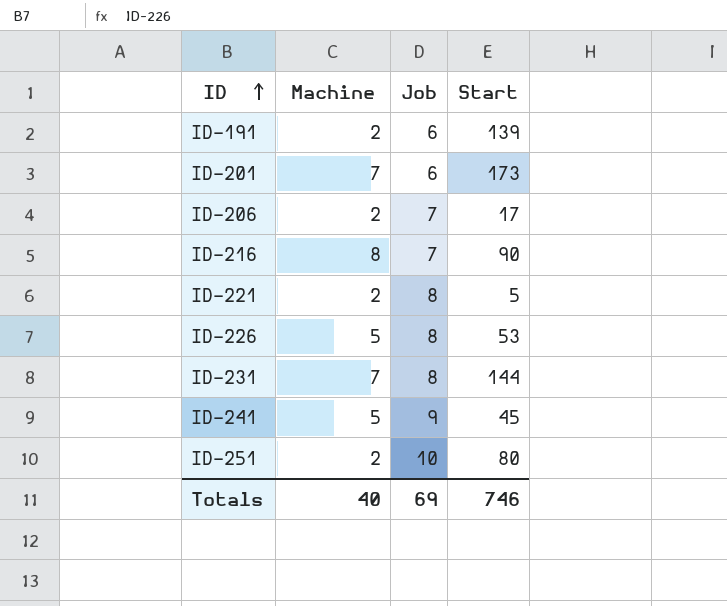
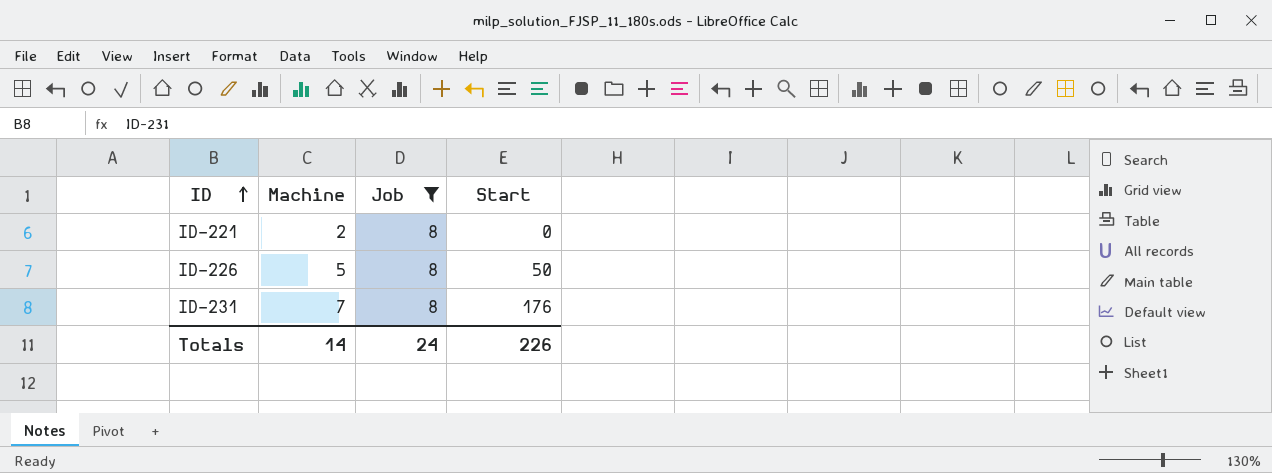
filter: none -> Job = 8
ID-221 | Start: 5 -> 0
ID-226 | Start: 53 -> 50
ID-231 | Start: 144 -> 176
Totals | Machine: 40 -> 14
Totals | Job: 69 -> 24
Totals | Start: 746 -> 226

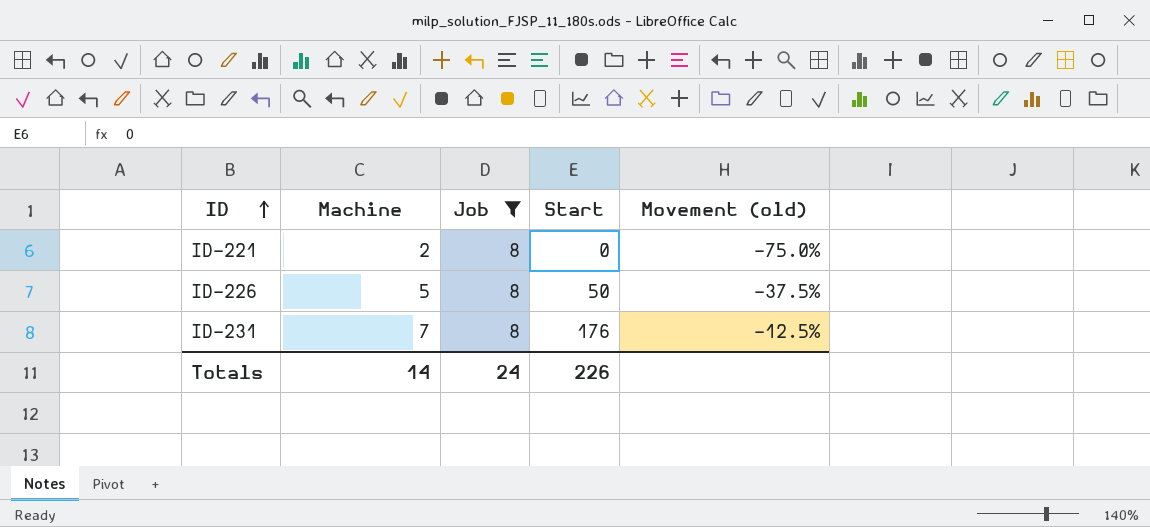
column Movement (old) | formula: none -> ([Machine] - [Job]) / [Job]

